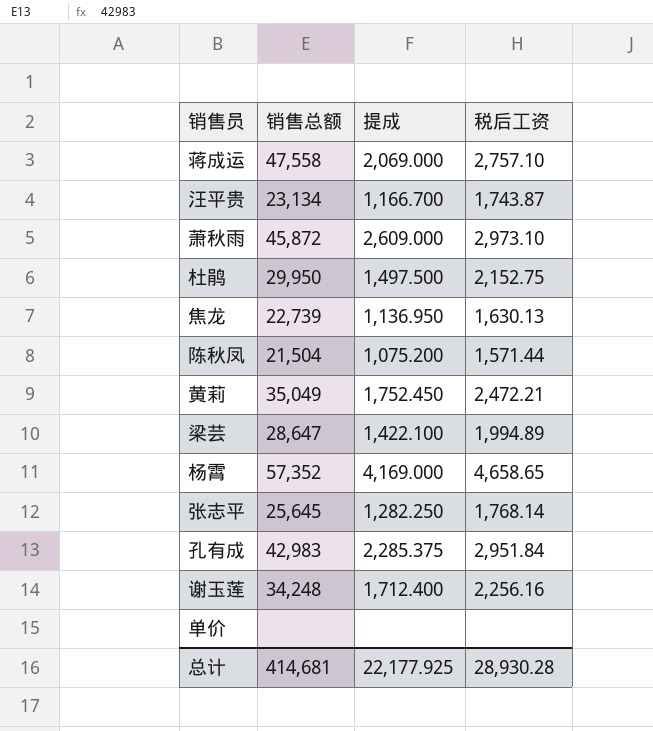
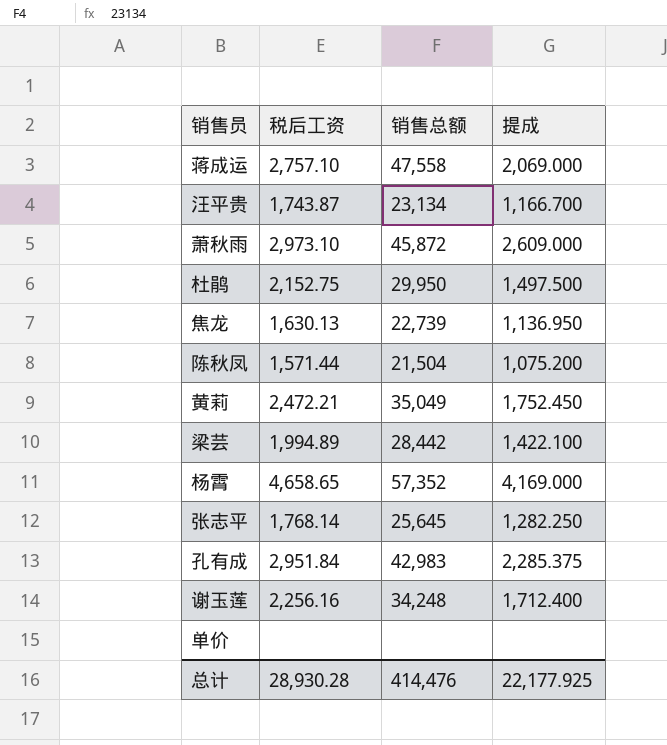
column 税后工资 | position: 4 -> 2
梁芸 | 销售总额: 28,647 -> 28,442
总计 | 销售总额: 414,681 -> 414,476

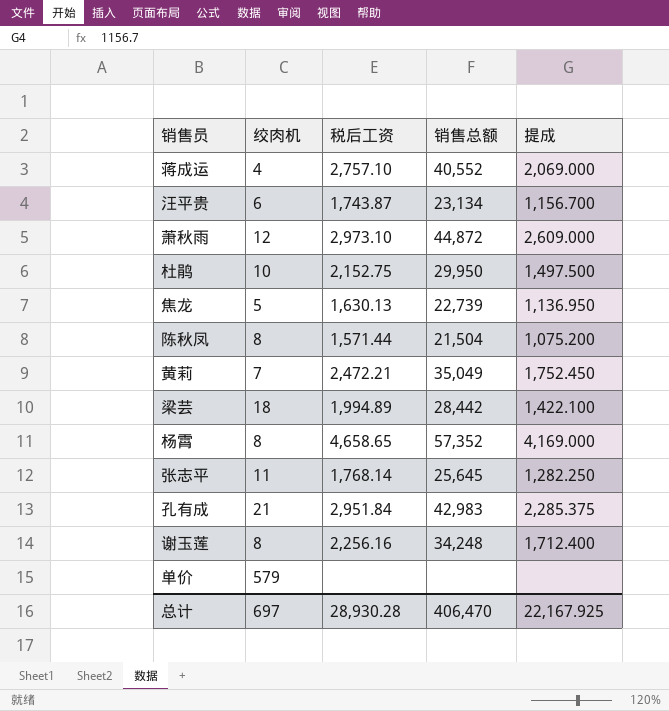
column 绞肉机 | position: none -> 2
蒋成运 | 销售总额: 47,558 -> 40,552
汪平贵 | 提成: 1,166.700 -> 1,156.700
萧秋雨 | 销售总额: 45,872 -> 44,872
总计 | 销售总额: 414,476 -> 406,470
总计 | 提成: 22,177.925 -> 22,167.925

